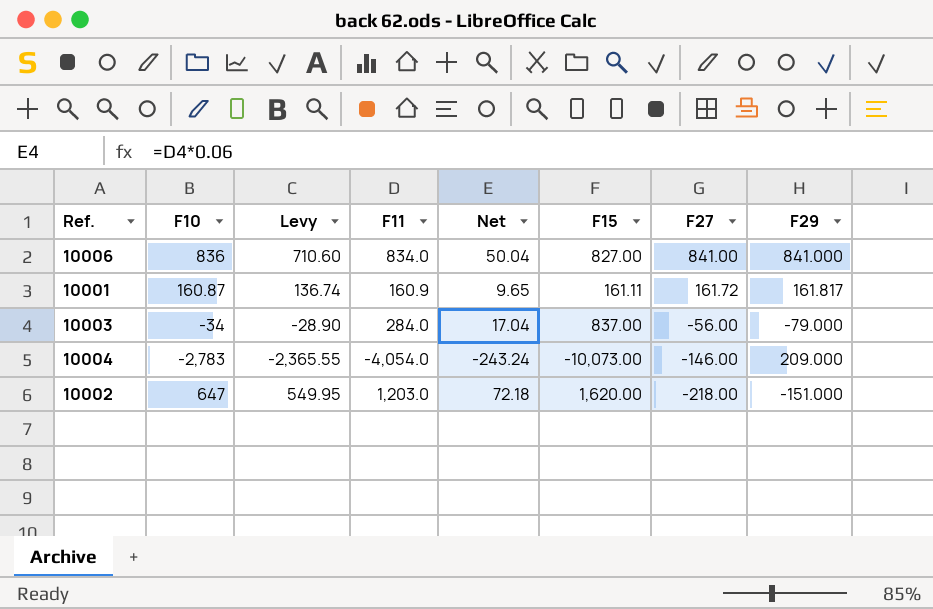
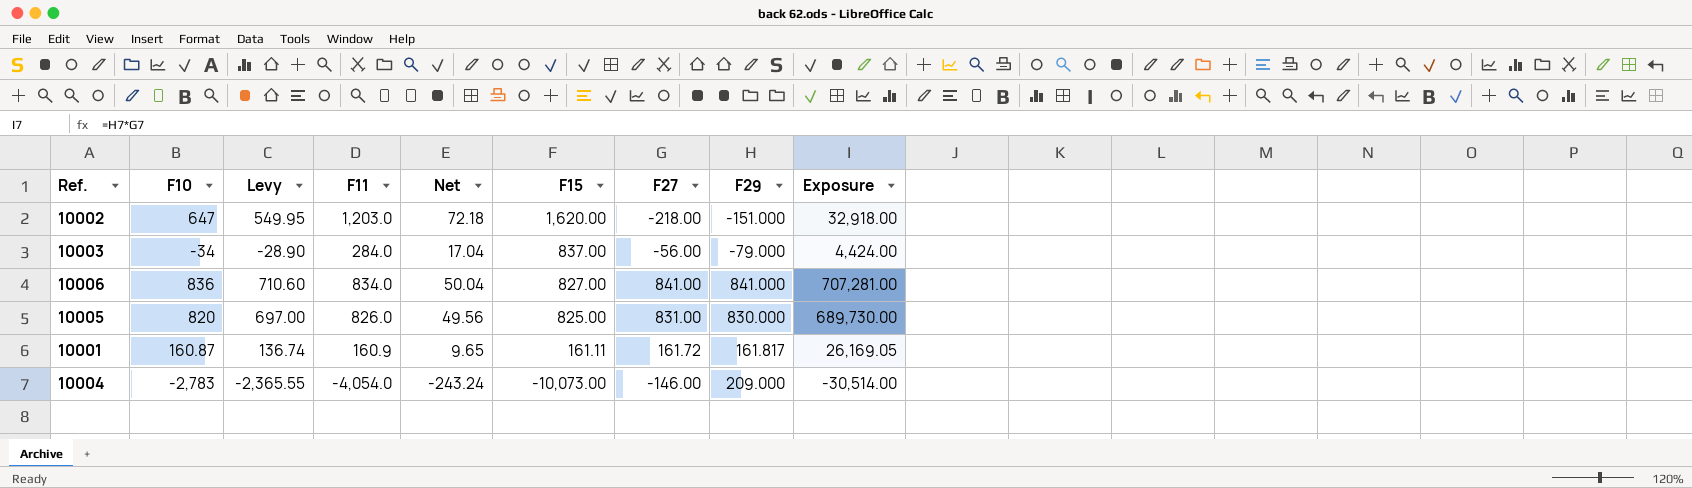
row order: F27 descending -> F15 descending
column Exposure | formula: none -> [F27] * [F29]
row 10005: none -> 820 | 697.00 | 826.0 | 49.56 | 825.00 | 831.00 | 830.000 | 689,730.00

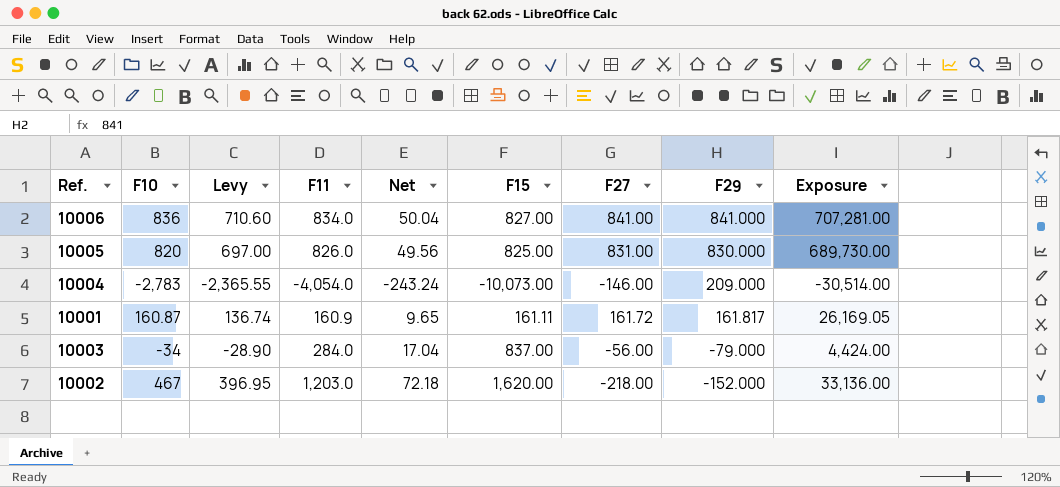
row order: F15 descending -> F29 descending
10002 | F10: 647 -> 467
10002 | Levy: 549.95 -> 396.95
10002 | F29: -151.000 -> -152.000
10002 | Exposure: 32,918.00 -> 33,136.00

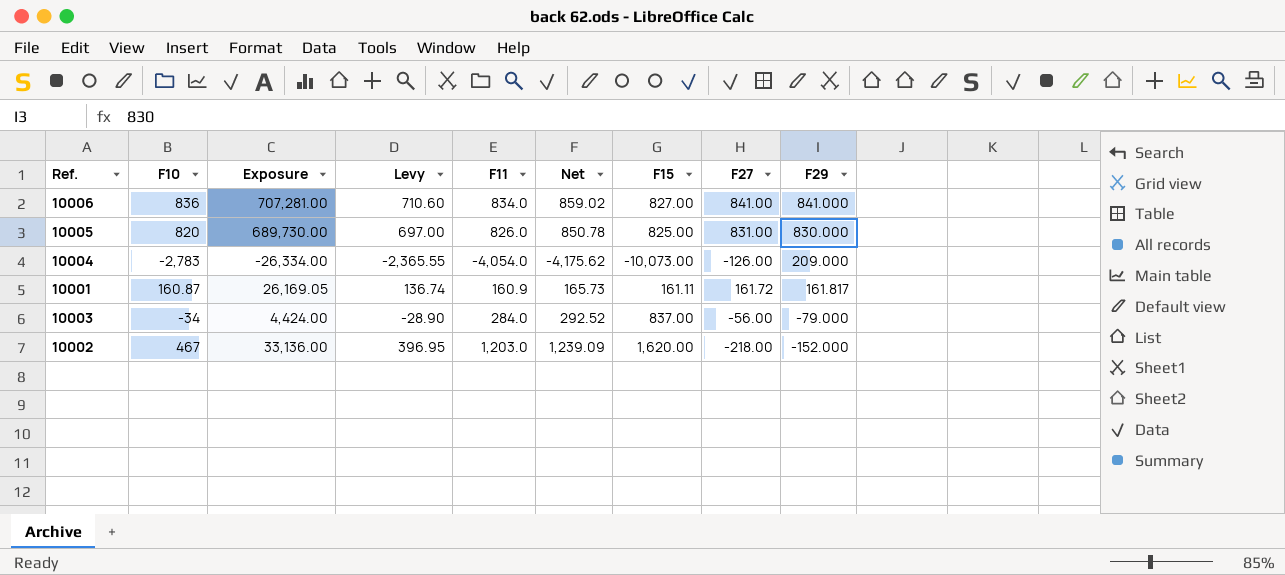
column Exposure | position: 9 -> 3
column Net | formula: [F11] * 0.06 -> [F11] * 1.03
10004 | Exposure: -30,514.00 -> -26,334.00
10004 | F27: -146.00 -> -126.00

